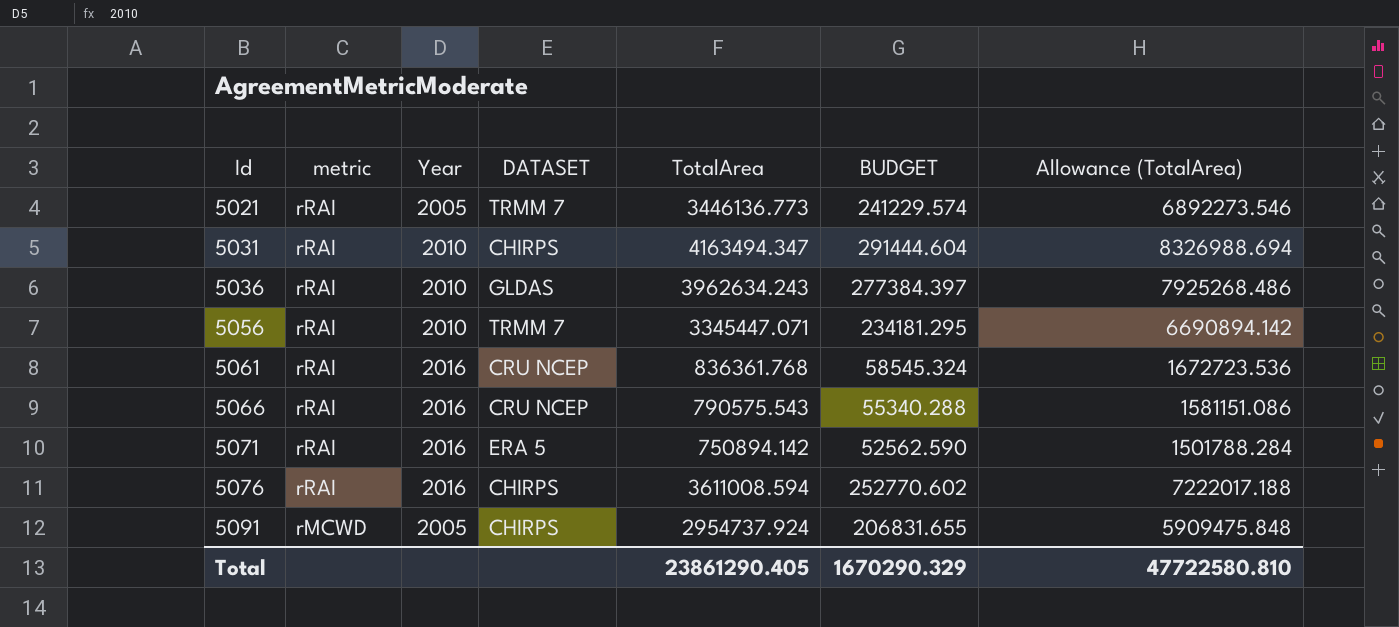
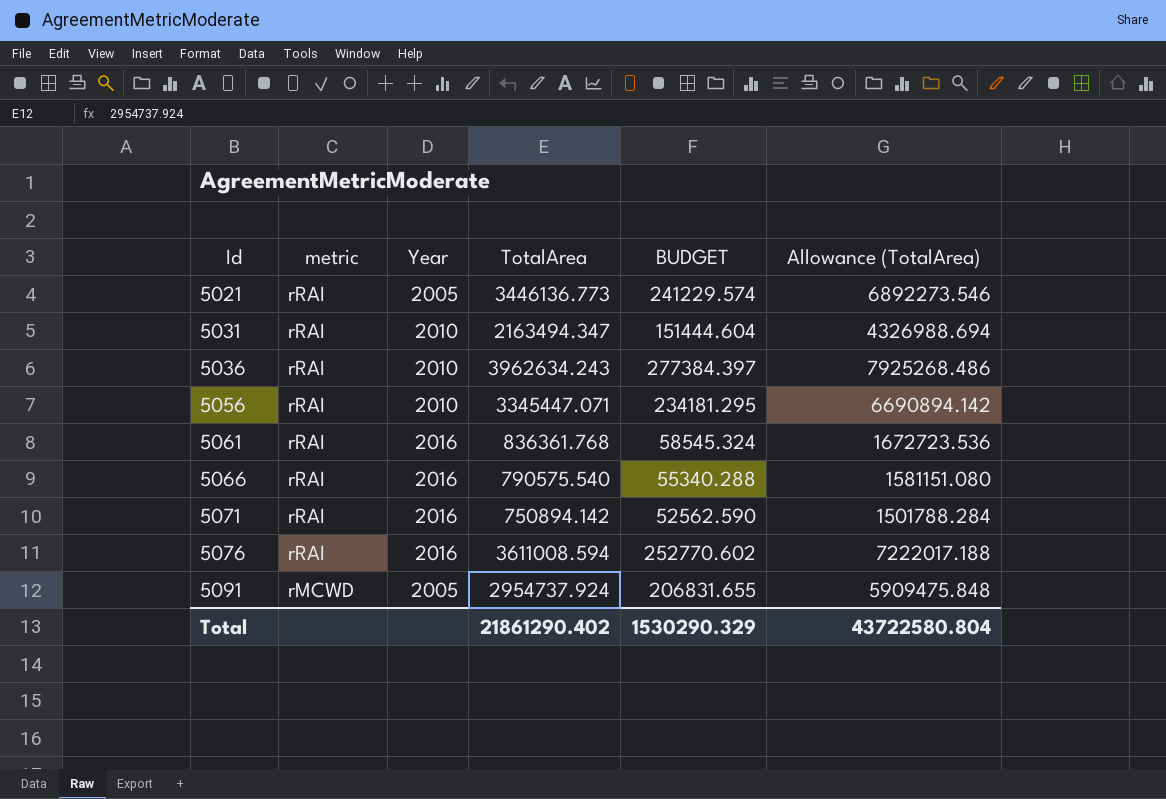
column DATASET | position: 4 -> none
5031 | TotalArea: 4163494.347 -> 2163494.347
5031 | BUDGET: 291444.604 -> 151444.604
5031 | Allowance (TotalArea): 8326988.694 -> 4326988.694
5066 | TotalArea: 790575.543 -> 790575.540
5066 | Allowance (TotalArea): 1581151.086 -> 1581151.080
Total | TotalArea: 23861290.405 -> 21861290.402
Total | BUDGET: 1670290.329 -> 1530290.329
Total | Allowance (TotalArea): 47722580.810 -> 43722580.804

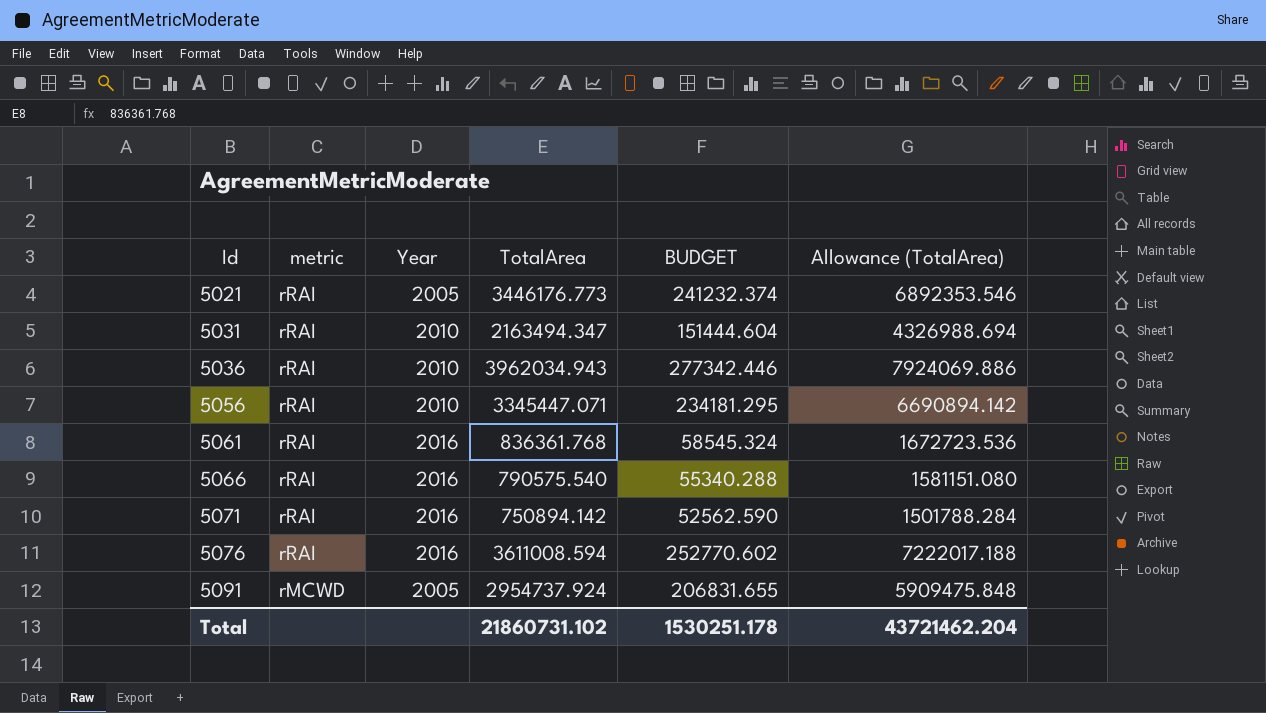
5021 | TotalArea: 3446136.773 -> 3446176.773
5021 | BUDGET: 241229.574 -> 241232.374
5021 | Allowance (TotalArea): 6892273.546 -> 6892353.546
5036 | TotalArea: 3962634.243 -> 3962034.943
5036 | BUDGET: 277384.397 -> 277342.446
5036 | Allowance (TotalArea): 7925268.486 -> 7924069.886
Total | TotalArea: 21861290.402 -> 21860731.102
Total | BUDGET: 1530290.329 -> 1530251.178
Total | Allowance (TotalArea): 43722580.804 -> 43721462.204

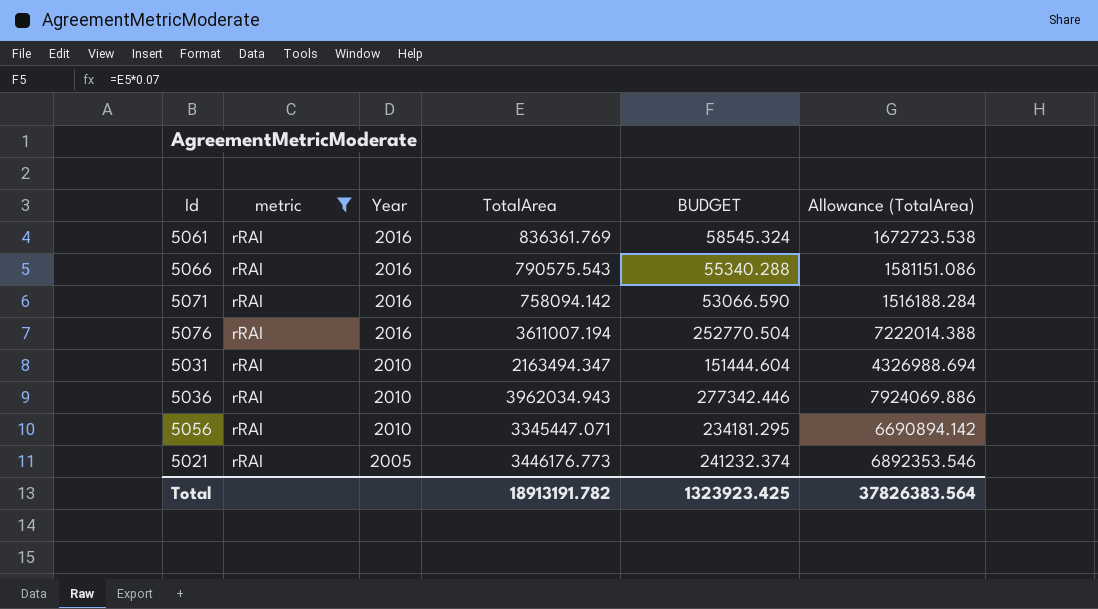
filter: none -> metric = rRAI
row order: Id ascending -> Year descending
5061 | TotalArea: 836361.768 -> 836361.769
5061 | Allowance (TotalArea): 1672723.536 -> 1672723.538
5066 | TotalArea: 790575.540 -> 790575.543
5066 | Allowance (TotalArea): 1581151.080 -> 1581151.086
5071 | TotalArea: 750894.142 -> 758094.142
5071 | BUDGET: 52562.590 -> 53066.590
5071 | Allowance (TotalArea): 1501788.284 -> 1516188.284
5076 | TotalArea: 3611008.594 -> 3611007.194
5076 | BUDGET: 252770.602 -> 252770.504
5076 | Allowance (TotalArea): 7222017.188 -> 7222014.388
Total | TotalArea: 21860731.102 -> 18913191.782
Total | BUDGET: 1530251.178 -> 1323923.425
Total | Allowance (TotalArea): 43721462.204 -> 37826383.564

